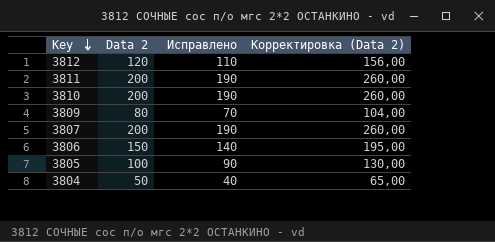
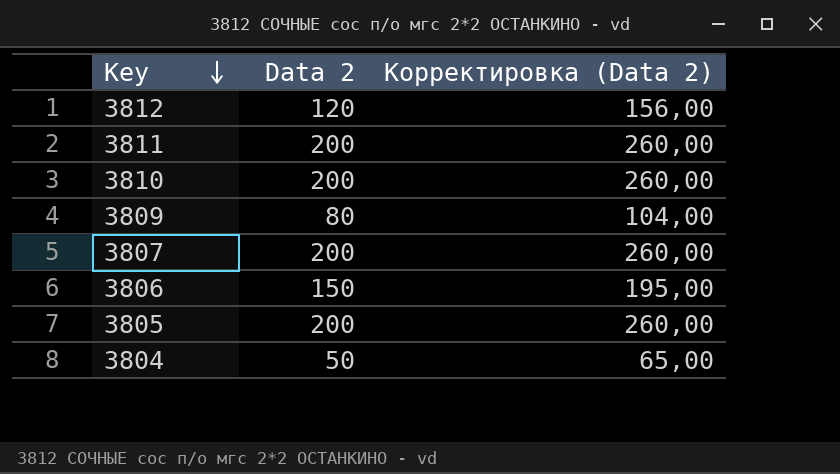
column Исправлено | formula: [Data 2] - 10 -> none
3805 | Data 2: 100 -> 200
3805 | Корректировка (Data 2): 130,00 -> 260,00

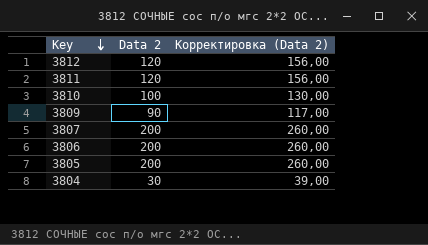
3811 | Data 2: 200 -> 120
3811 | Корректировка (Data 2): 260,00 -> 156,00
3810 | Data 2: 200 -> 100
3810 | Корректировка (Data 2): 260,00 -> 130,00
3809 | Data 2: 80 -> 90
3809 | Корректировка (Data 2): 104,00 -> 117,00
3806 | Data 2: 150 -> 200
3806 | Корректировка (Data 2): 195,00 -> 260,00
3804 | Data 2: 50 -> 30
3804 | Корректировка (Data 2): 65,00 -> 39,00

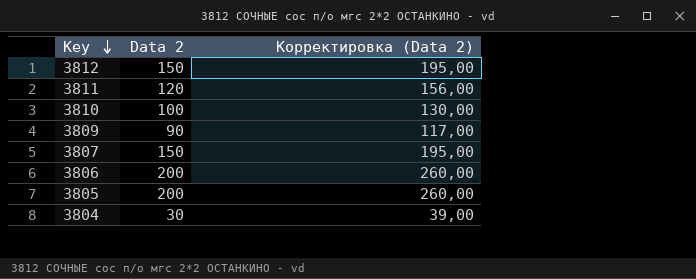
3812 | Data 2: 120 -> 150
3812 | Корректировка (Data 2): 156,00 -> 195,00
3807 | Data 2: 200 -> 150
3807 | Корректировка (Data 2): 260,00 -> 195,00

